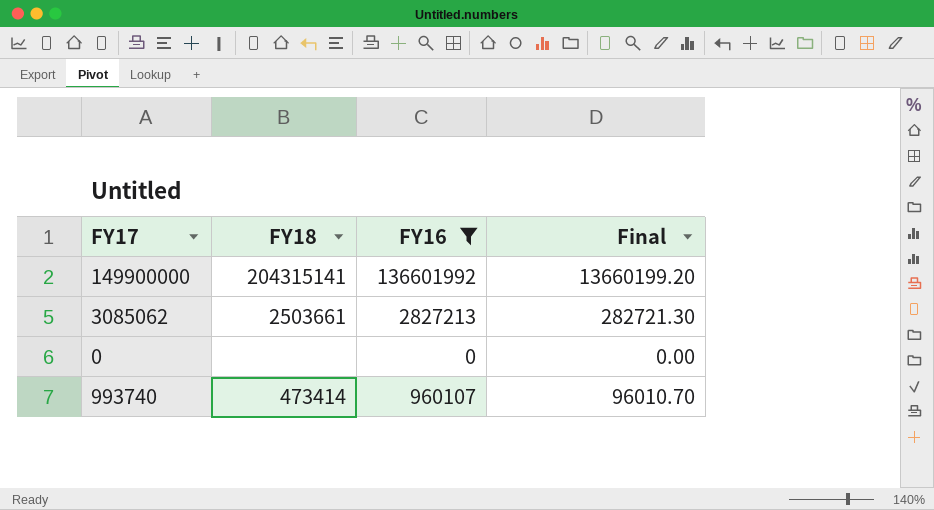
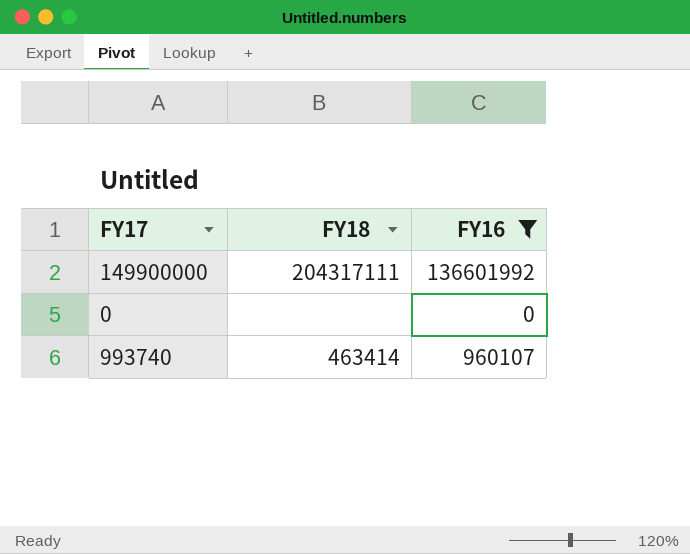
column Final | formula: [FY16] * 0.1 -> none
row 3085062: 2503661 | 2827213 | 282721.30 -> none
149900000 | FY18: 204315141 -> 204317111
993740 | FY18: 473414 -> 463414

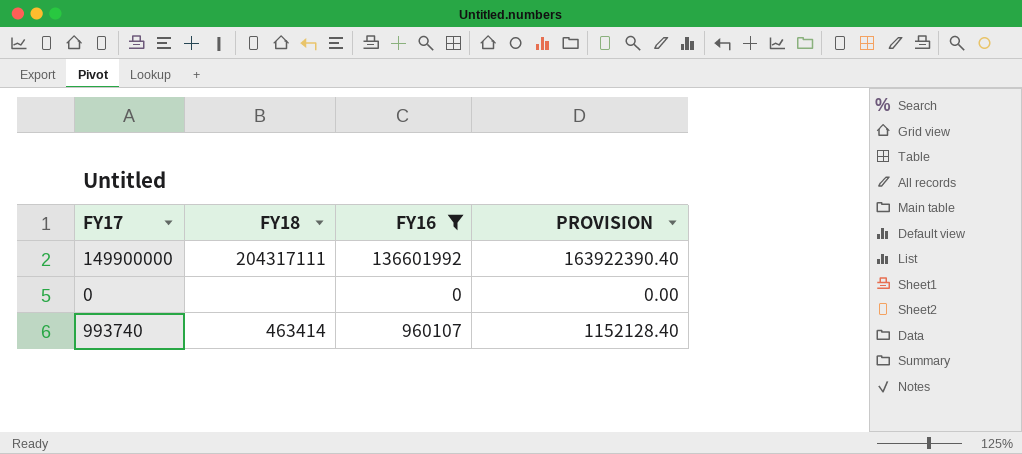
column PROVISION | formula: none -> [FY16] * 1.2

